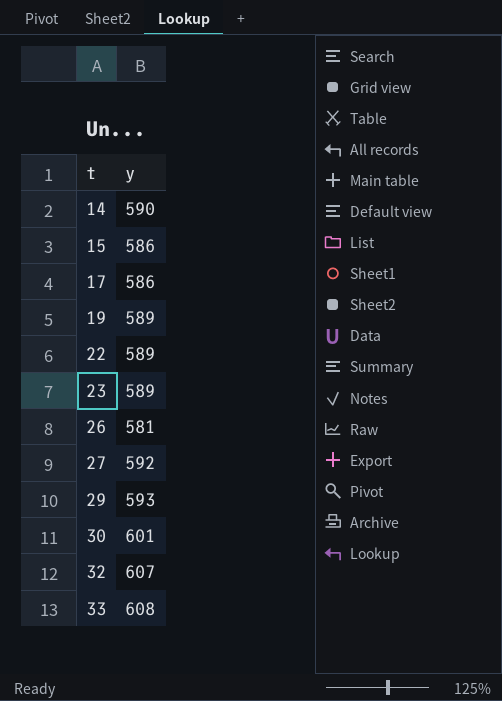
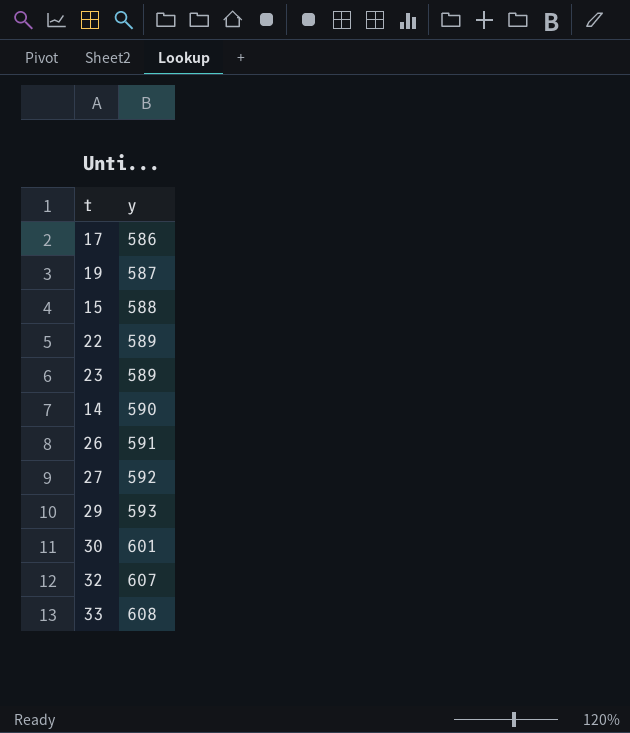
row order: t ascending -> y ascending
19 | y: 589 -> 587
15 | y: 586 -> 588
26 | y: 581 -> 591

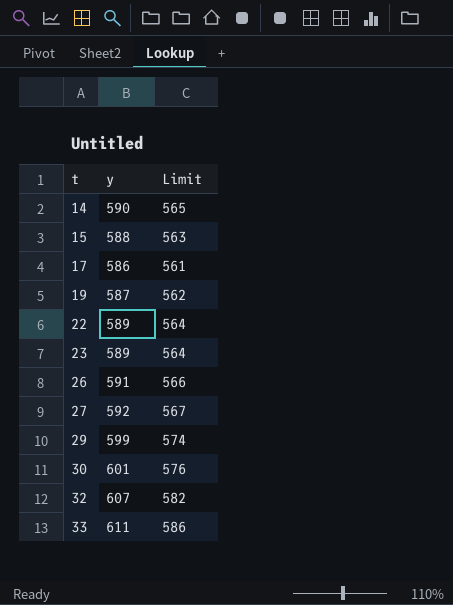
row order: y ascending -> t ascending
column Limit | formula: none -> [y] - 25
29 | y: 593 -> 599
33 | y: 608 -> 611

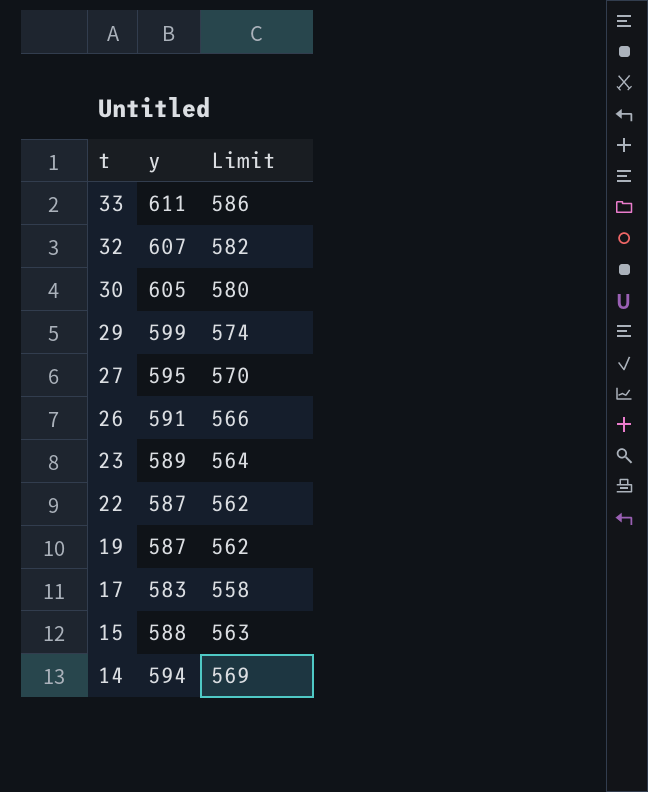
row order: t ascending -> t descending
30 | y: 601 -> 605
30 | Limit: 576 -> 580
27 | y: 592 -> 595
27 | Limit: 567 -> 570
22 | y: 589 -> 587
22 | Limit: 564 -> 562
17 | y: 586 -> 583
17 | Limit: 561 -> 558
14 | y: 590 -> 594
14 | Limit: 565 -> 569

